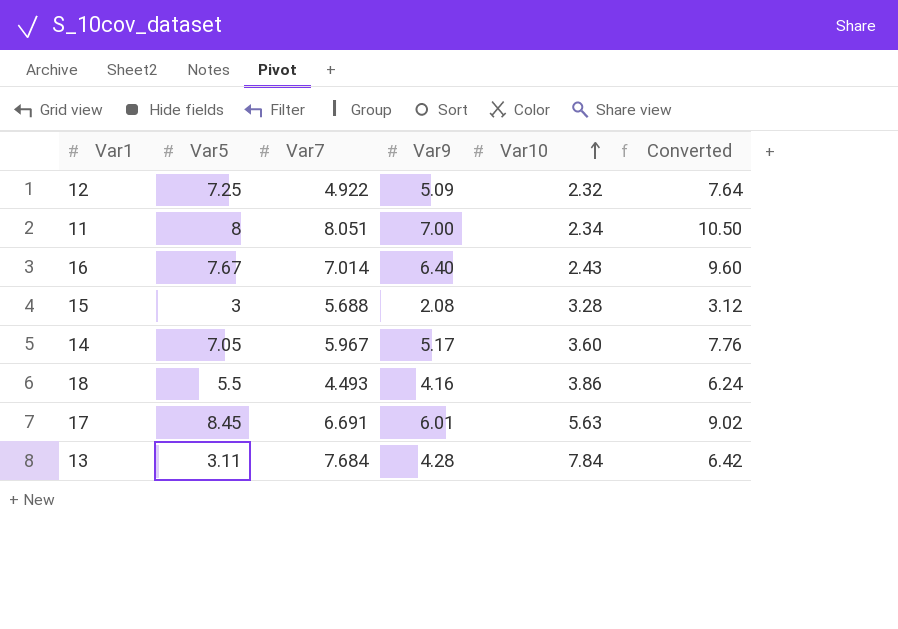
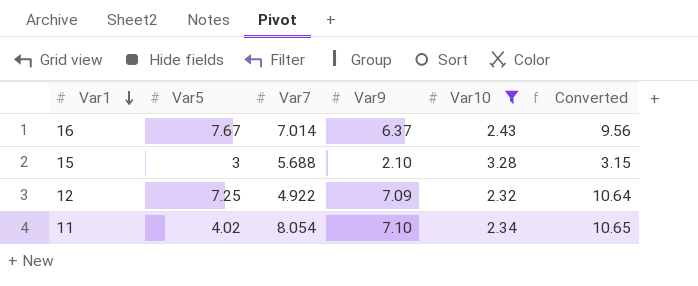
filter: none -> Var10 <= 3.28
row order: Var10 ascending -> Var1 descending
16 | Var9: 6.40 -> 6.37
16 | Converted: 9.60 -> 9.56
15 | Var9: 2.08 -> 2.10
15 | Converted: 3.12 -> 3.15
12 | Var9: 5.09 -> 7.09
12 | Converted: 7.64 -> 10.64
11 | Var5: 8 -> 4.02
11 | Var7: 8.051 -> 8.054
11 | Var9: 7.00 -> 7.10
11 | Converted: 10.50 -> 10.65

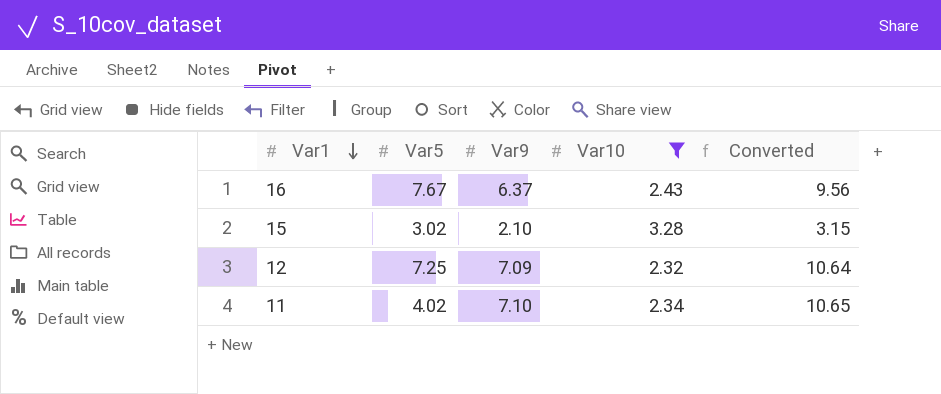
column Var7 | position: 3 -> none
15 | Var5: 3 -> 3.02

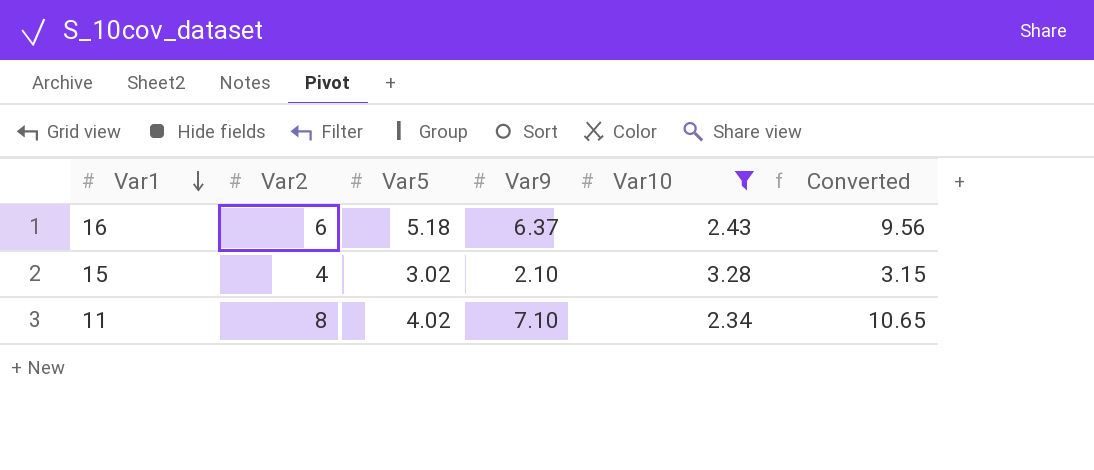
column Var2 | position: none -> 2
row 12: 7.25 | 7.09 | 2.32 | 10.64 -> none
16 | Var5: 7.67 -> 5.18

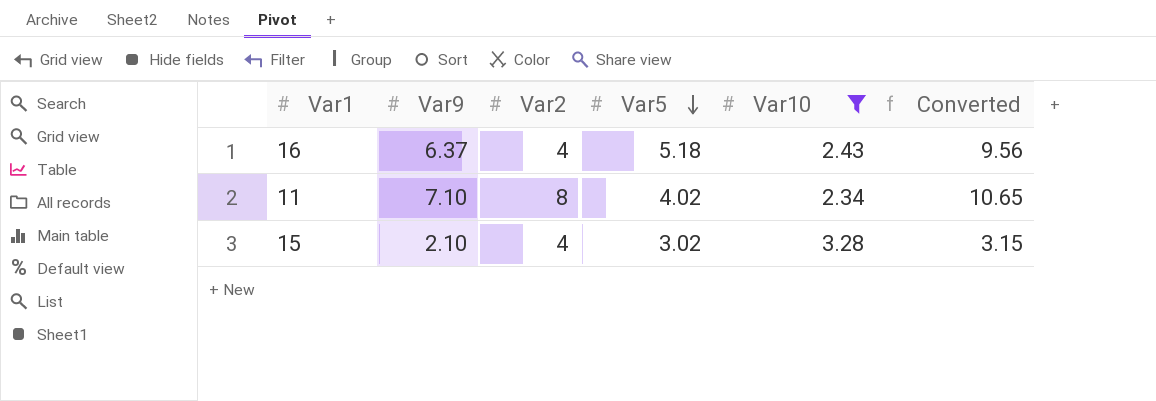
row order: Var1 descending -> Var5 descending
column Var9 | position: 4 -> 2
16 | Var2: 6 -> 4

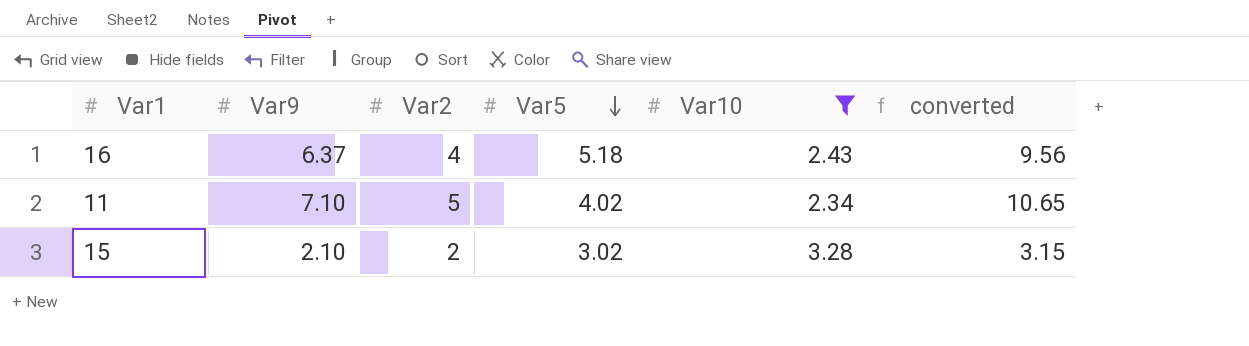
column name: Converted -> converted
11 | Var2: 8 -> 5
15 | Var2: 4 -> 2

